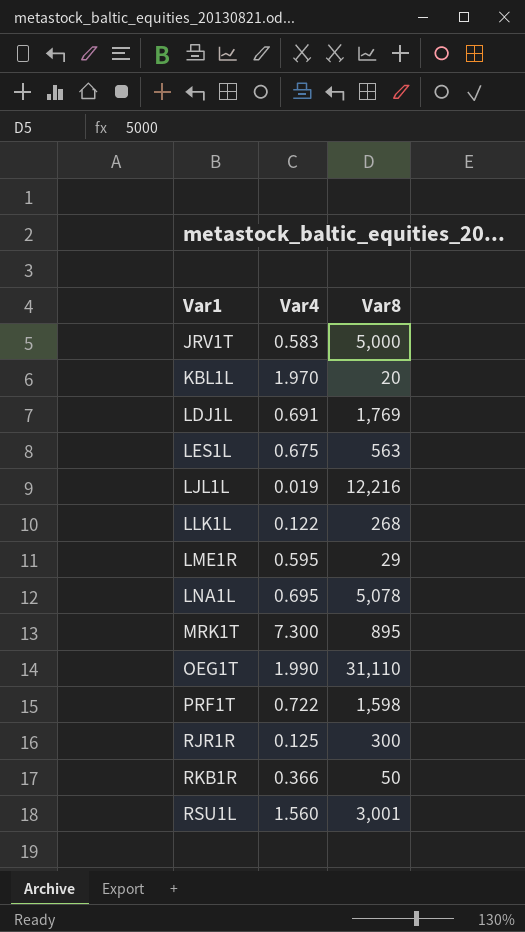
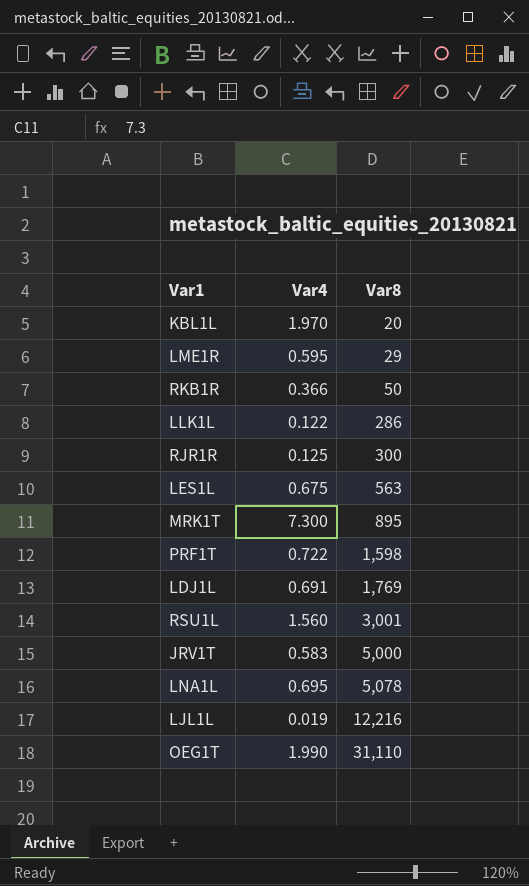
row order: Var1 ascending -> Var8 ascending
LLK1L | Var8: 268 -> 286

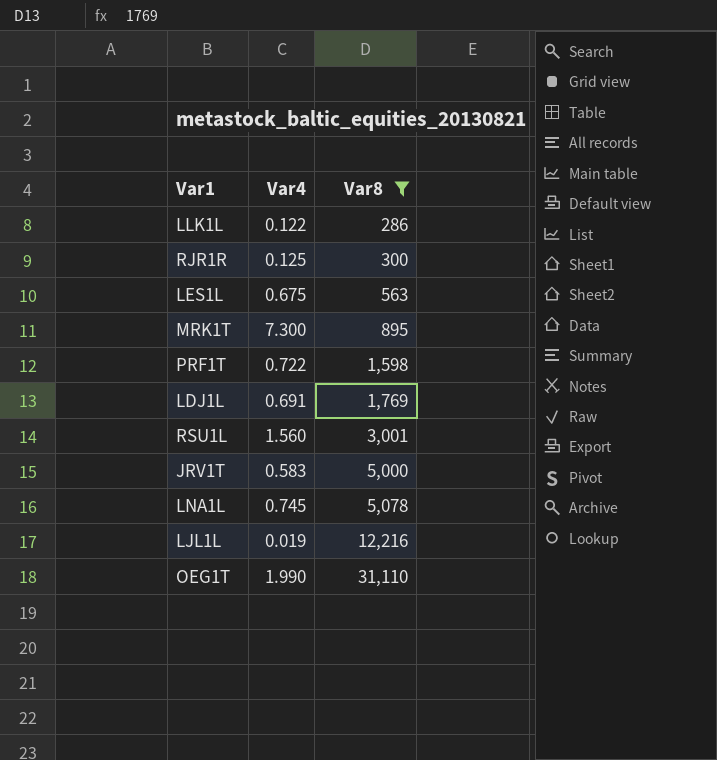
filter: none -> Var8 >= 286
LNA1L | Var4: 0.695 -> 0.745

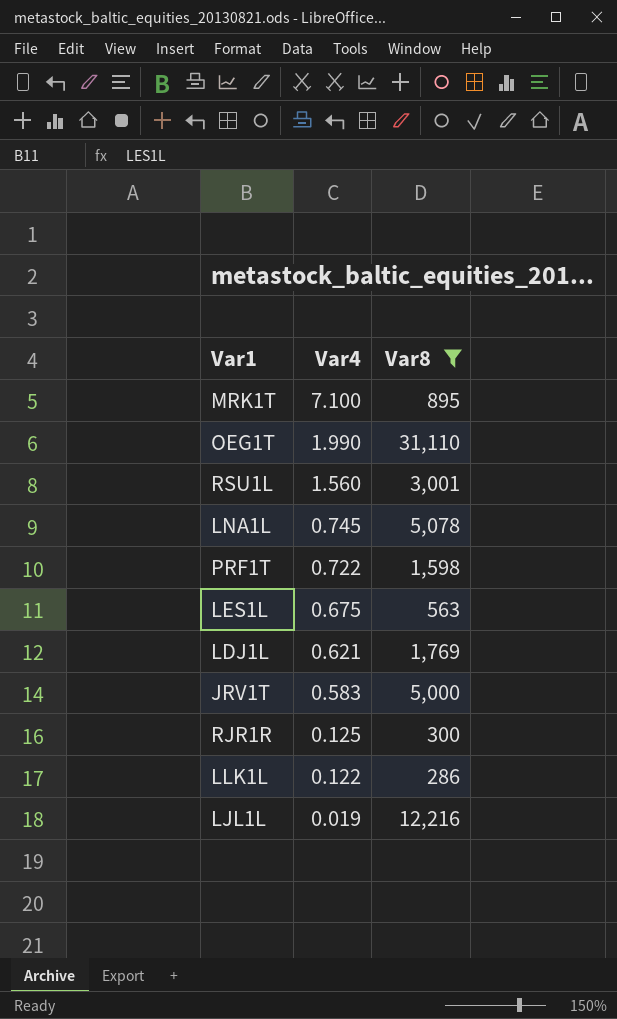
row order: Var8 ascending -> Var4 descending
MRK1T | Var4: 7.300 -> 7.100
LDJ1L | Var4: 0.691 -> 0.621

